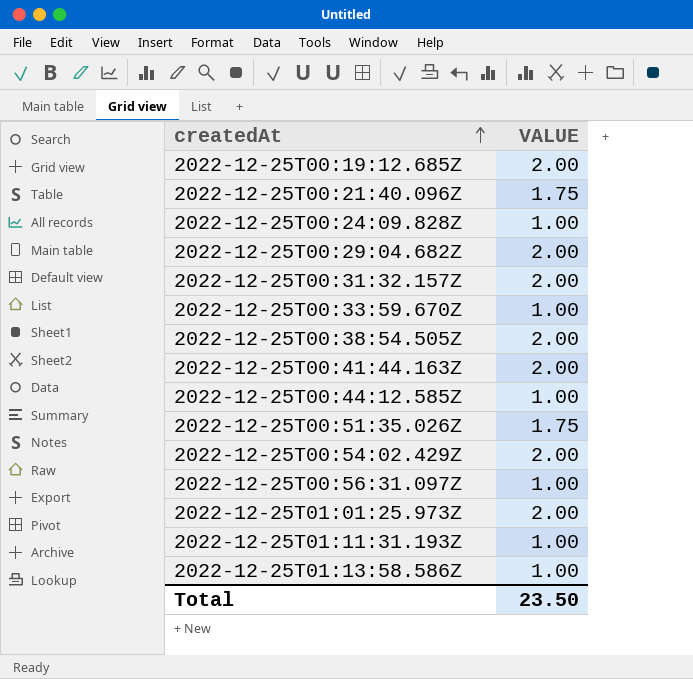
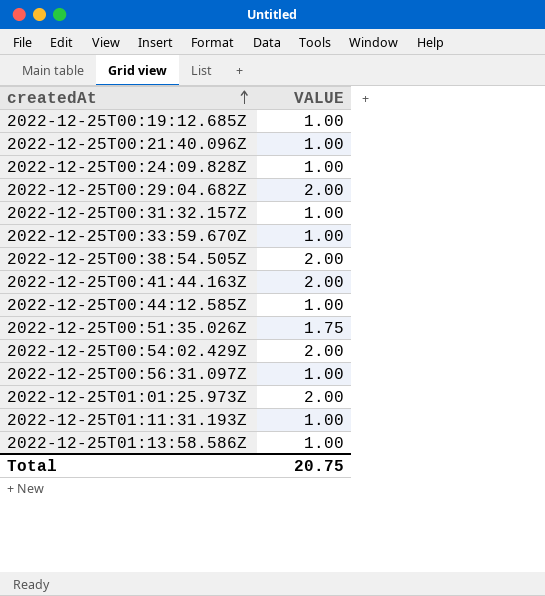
2022-12-25T00:19:12.685Z | VALUE: 2.00 -> 1.00
2022-12-25T00:21:40.096Z | VALUE: 1.75 -> 1.00
2022-12-25T00:31:32.157Z | VALUE: 2.00 -> 1.00
Total | VALUE: 23.50 -> 20.75

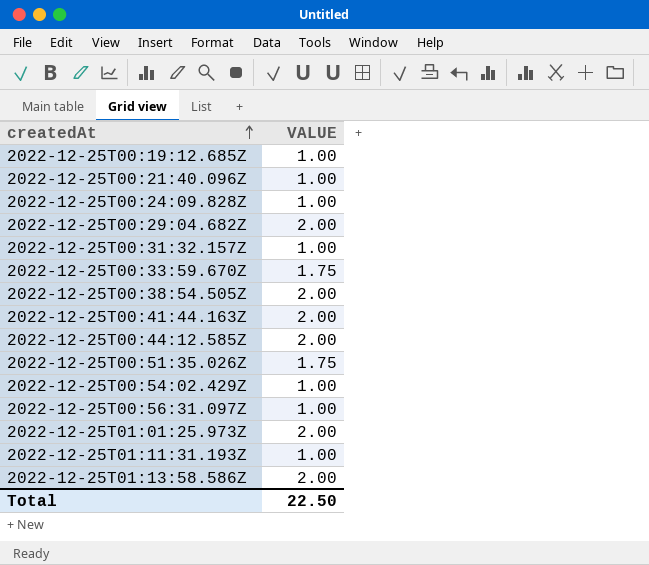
2022-12-25T00:33:59.670Z | VALUE: 1.00 -> 1.75
2022-12-25T00:44:12.585Z | VALUE: 1.00 -> 2.00
2022-12-25T00:54:02.429Z | VALUE: 2.00 -> 1.00
2022-12-25T01:13:58.586Z | VALUE: 1.00 -> 2.00
Total | VALUE: 20.75 -> 22.50

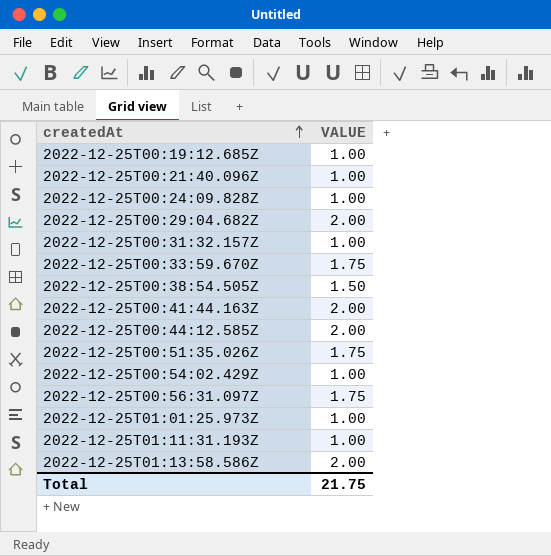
2022-12-25T00:38:54.505Z | VALUE: 2.00 -> 1.50
2022-12-25T00:56:31.097Z | VALUE: 1.00 -> 1.75
2022-12-25T01:01:25.973Z | VALUE: 2.00 -> 1.00
Total | VALUE: 22.50 -> 21.75

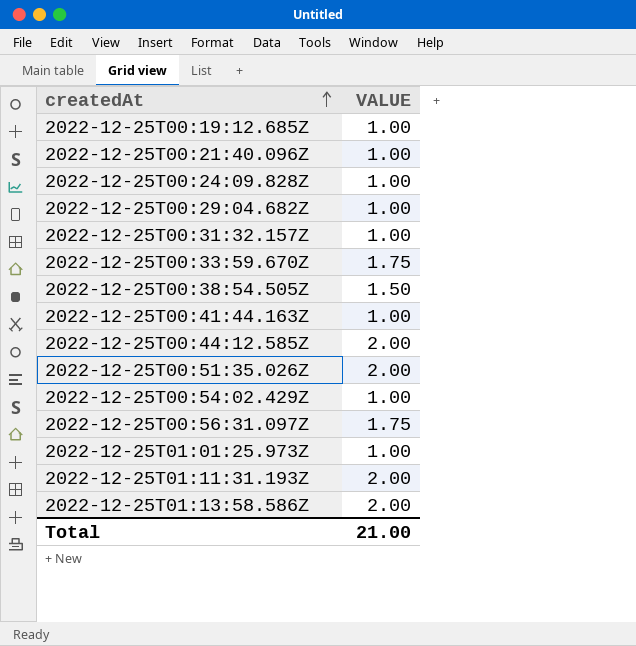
2022-12-25T00:29:04.682Z | VALUE: 2.00 -> 1.00
2022-12-25T00:41:44.163Z | VALUE: 2.00 -> 1.00
2022-12-25T00:51:35.026Z | VALUE: 1.75 -> 2.00
2022-12-25T01:11:31.193Z | VALUE: 1.00 -> 2.00
Total | VALUE: 21.75 -> 21.00

